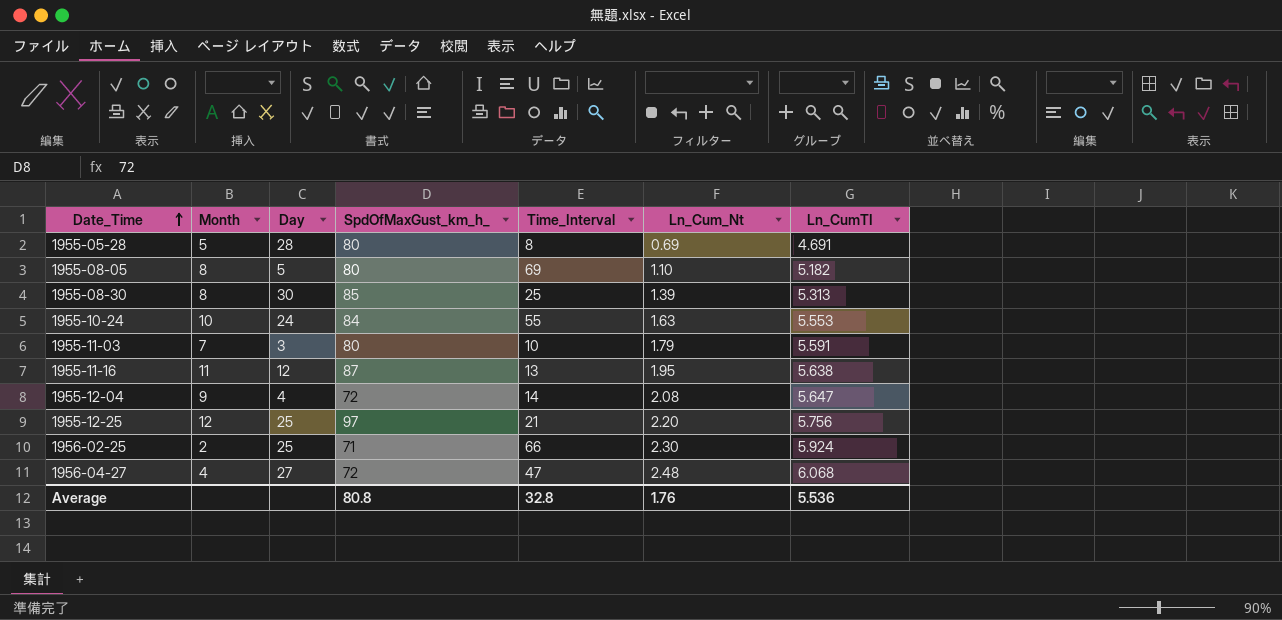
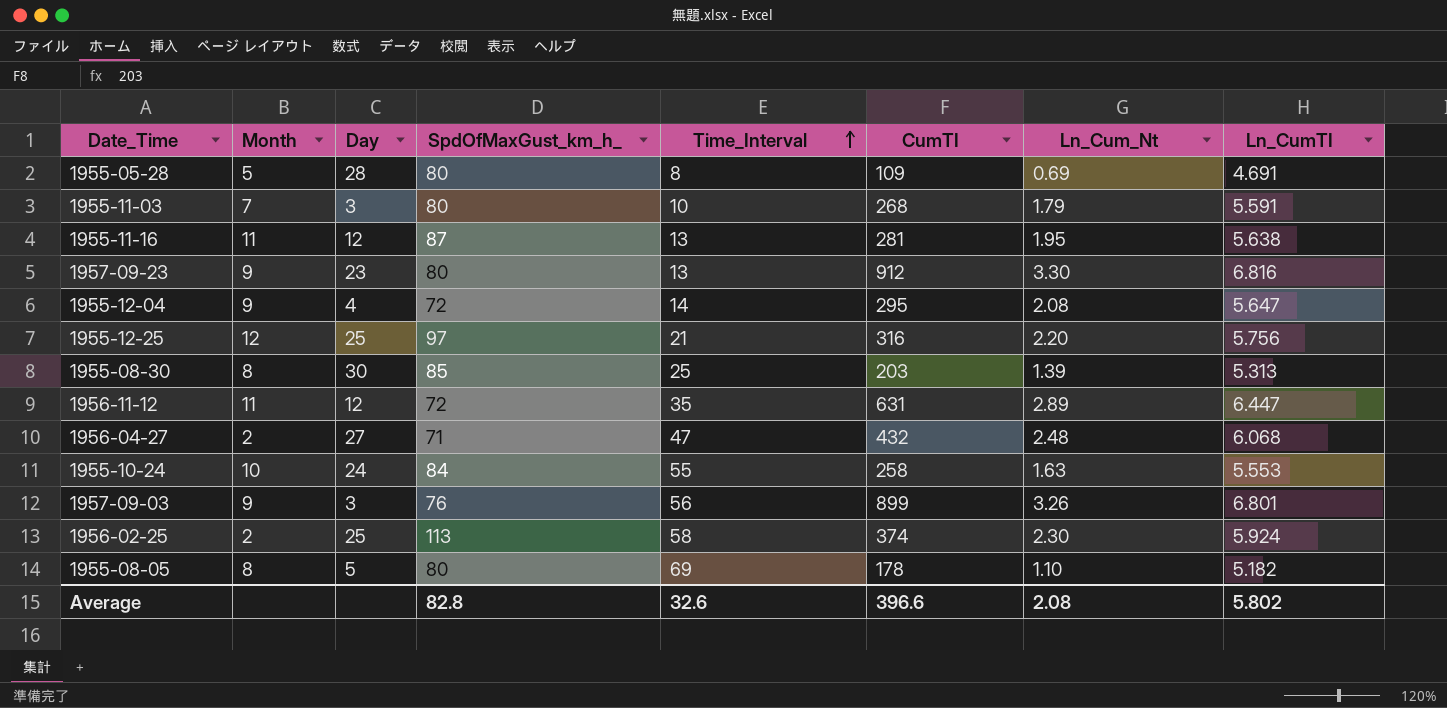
row order: Date_Time ascending -> Time_Interval ascending
column CumTI | position: none -> 6
row 1957-09-23: none -> 9 | 23 | 80 | 13 | 912 | 3.30 | 6.816
row 1956-11-12: none -> 11 | 12 | 72 | 35 | 631 | 2.89 | 6.447
1956-04-27 | Month: 4 -> 2
1956-04-27 | SpdOfMaxGust_km_h_: 72 -> 71
row 1957-09-03: none -> 9 | 3 | 76 | 56 | 899 | 3.26 | 6.801
1956-02-25 | SpdOfMaxGust_km_h_: 71 -> 113
1956-02-25 | Time_Interval: 66 -> 58
Average | SpdOfMaxGust_km_h_: 80.8 -> 82.8
Average | Time_Interval: 32.8 -> 32.6
Average | Ln_Cum_Nt: 1.76 -> 2.08
Average | Ln_CumTI: 5.536 -> 5.802

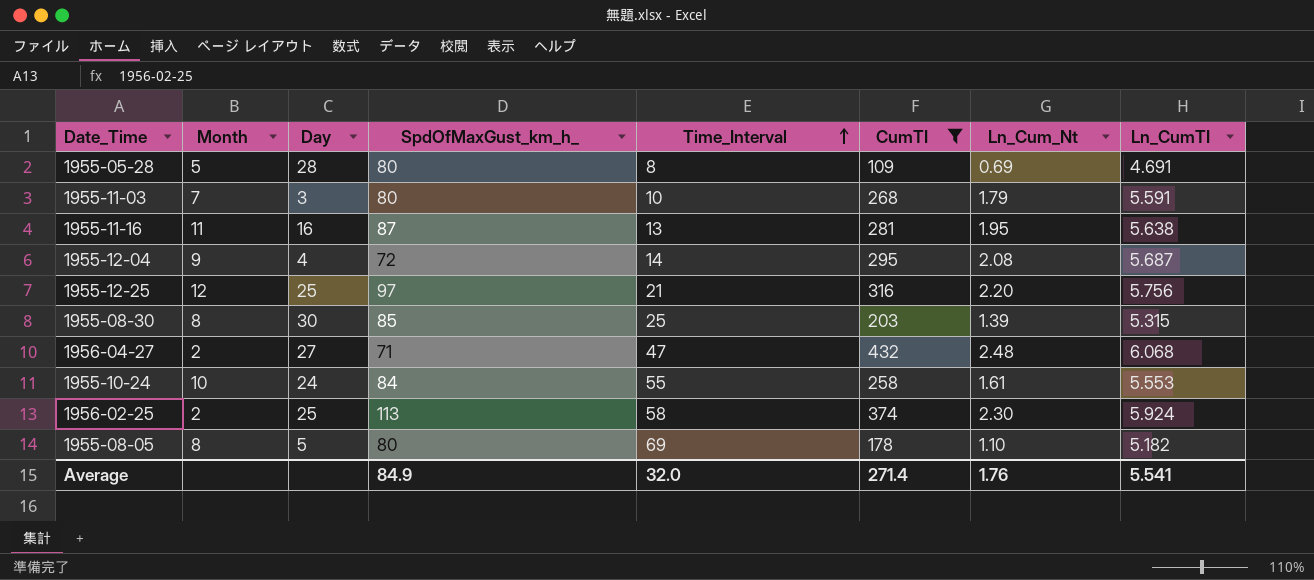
filter: none -> CumTI <= 432
1955-11-16 | Day: 12 -> 16
1955-12-04 | Ln_CumTI: 5.647 -> 5.687
1955-08-30 | Ln_CumTI: 5.313 -> 5.315
1955-10-24 | Ln_Cum_Nt: 1.63 -> 1.61
Average | SpdOfMaxGust_km_h_: 82.8 -> 84.9
Average | Time_Interval: 32.6 -> 32.0
Average | CumTI: 396.6 -> 271.4
Average | Ln_Cum_Nt: 2.08 -> 1.76
Average | Ln_CumTI: 5.802 -> 5.541

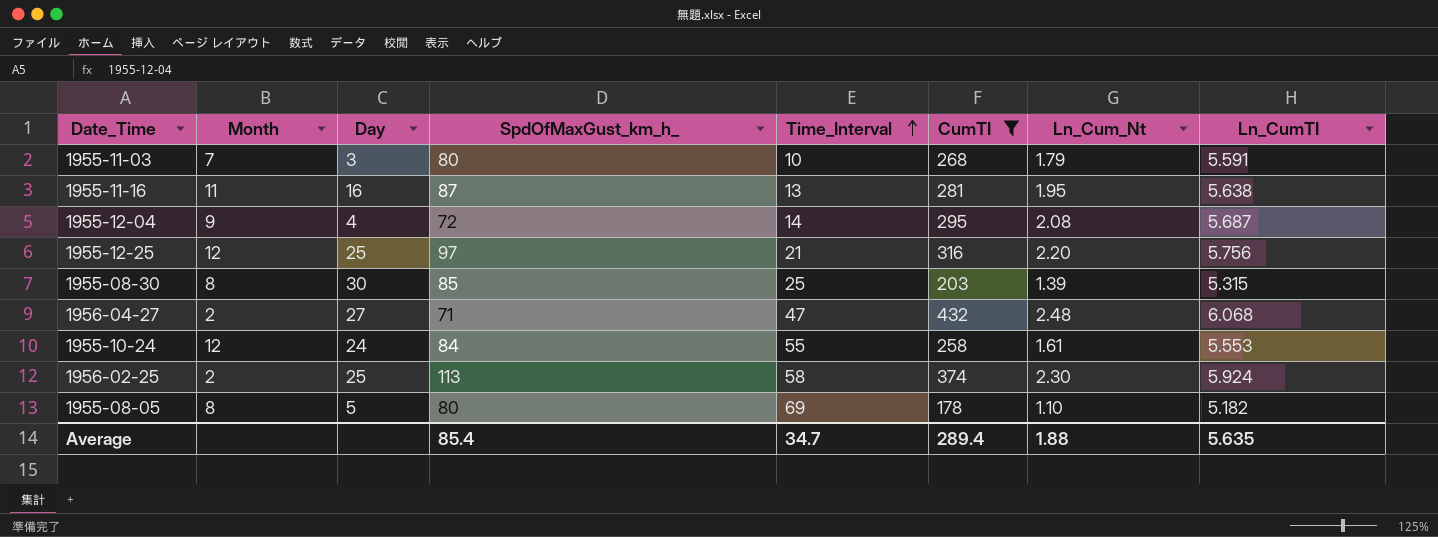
row 1955-05-28: 5 | 28 | 80 | 8 | 109 | 0.69 | 4.691 -> none
1955-10-24 | Month: 10 -> 12
Average | SpdOfMaxGust_km_h_: 84.9 -> 85.4
Average | Time_Interval: 32.0 -> 34.7
Average | CumTI: 271.4 -> 289.4
Average | Ln_Cum_Nt: 1.76 -> 1.88
Average | Ln_CumTI: 5.541 -> 5.635

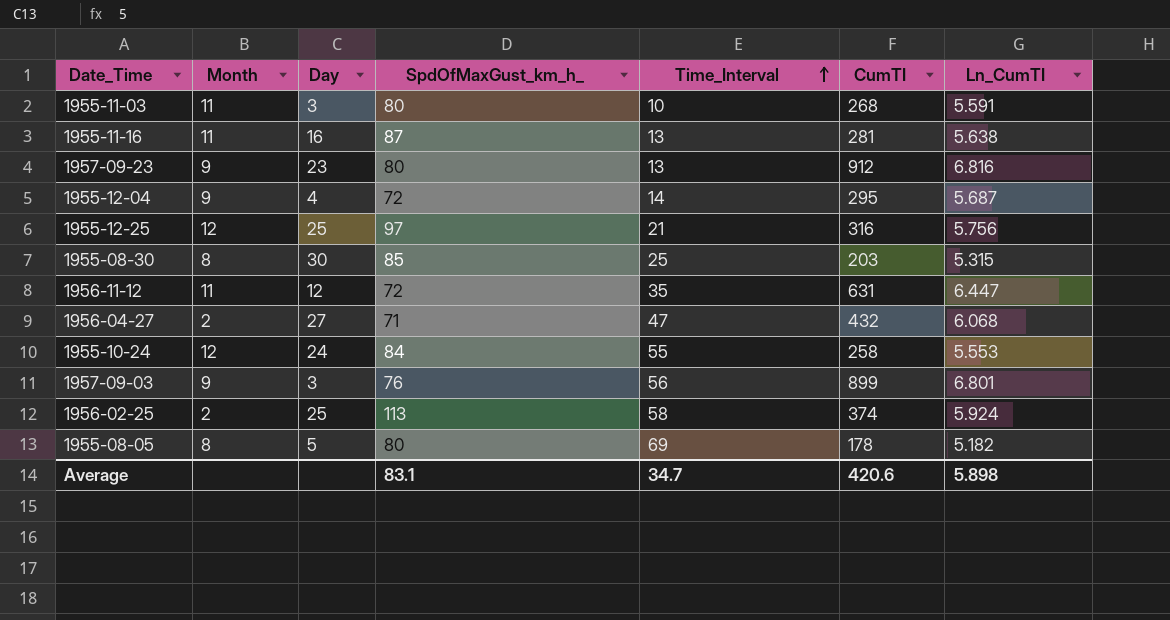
filter: CumTI <= 432 -> none
column Ln_Cum_Nt | position: 7 -> none
1955-11-03 | Month: 7 -> 11
Average | SpdOfMaxGust_km_h_: 85.4 -> 83.1
Average | CumTI: 289.4 -> 420.6
Average | Ln_CumTI: 5.635 -> 5.898

